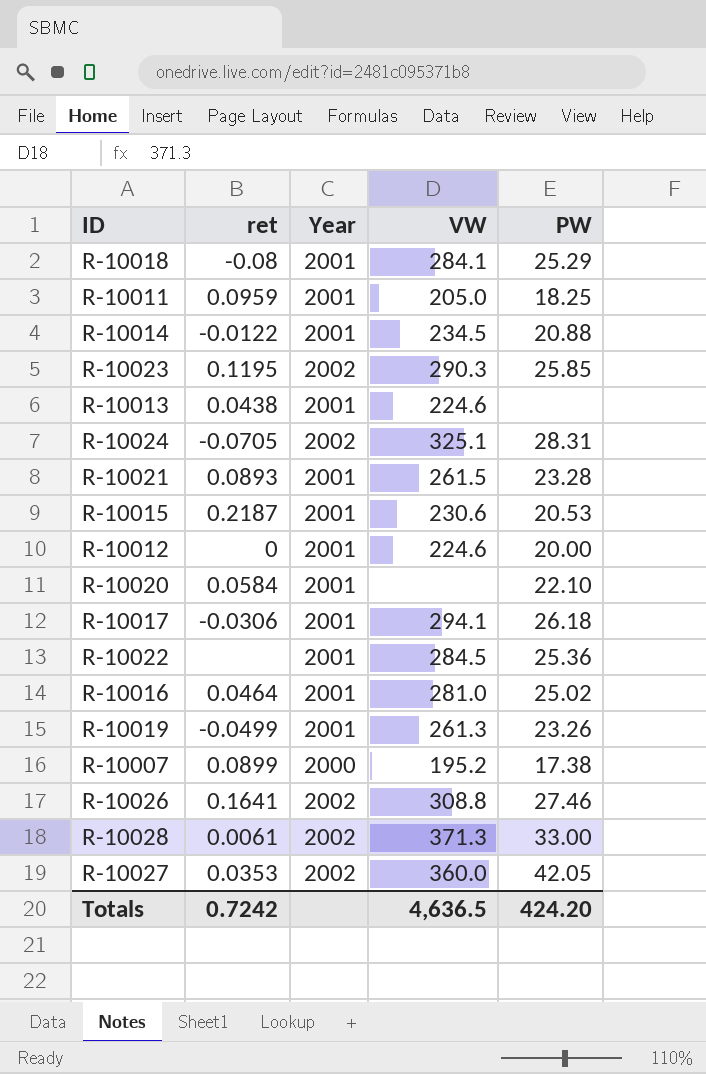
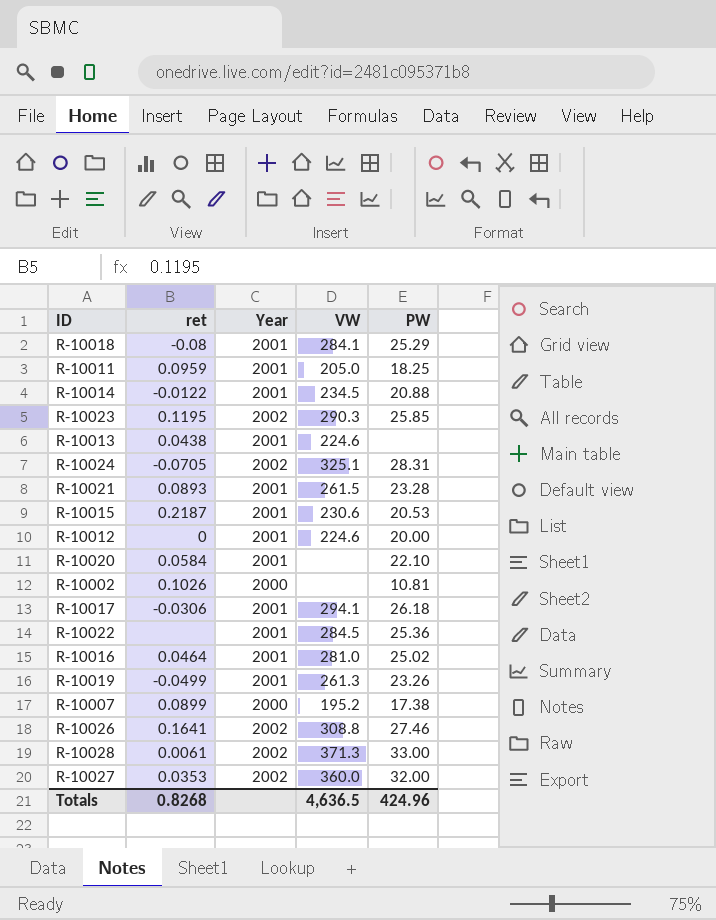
row R-10002: none -> 0.1026 | 2000 | none | 10.81
R-10027 | PW: 42.05 -> 32.00
Totals | ret: 0.7242 -> 0.8268
Totals | PW: 424.20 -> 424.96

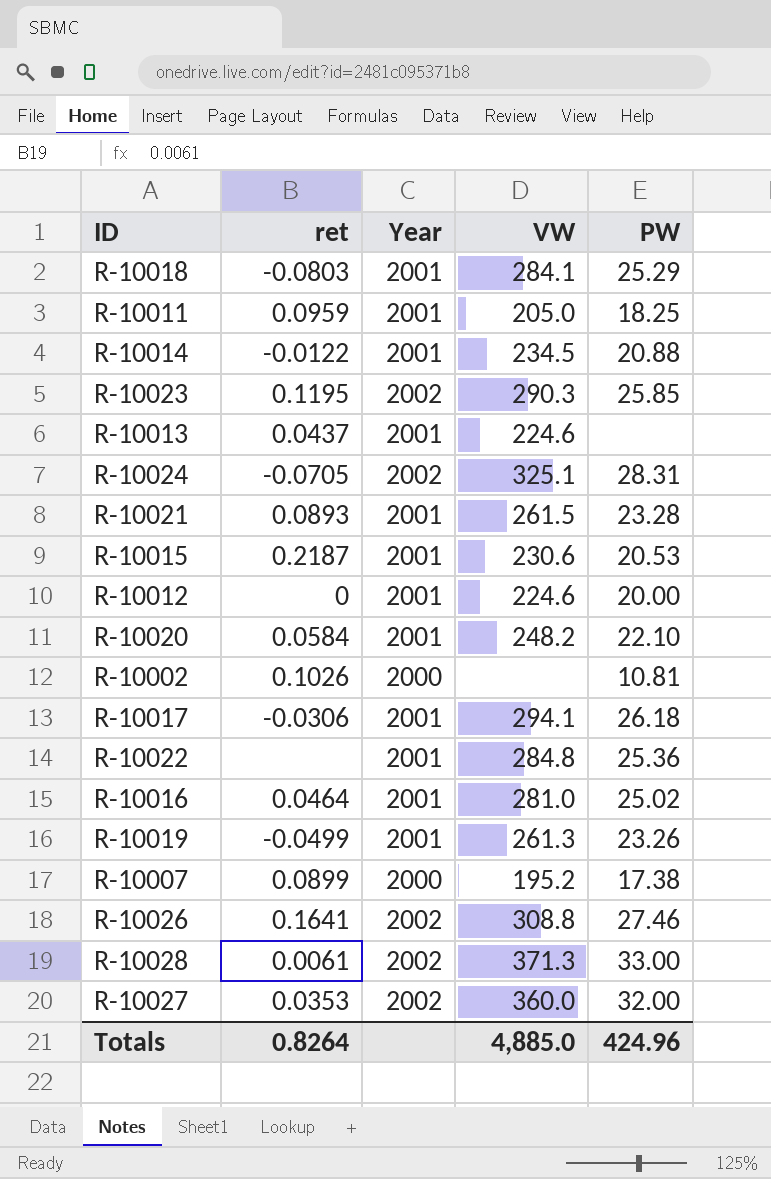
R-10018 | ret: -0.08 -> -0.0803
R-10013 | ret: 0.0438 -> 0.0437
R-10020 | VW: none -> 248.2
R-10022 | VW: 284.5 -> 284.8
Totals | ret: 0.8268 -> 0.8264
Totals | VW: 4,636.5 -> 4,885.0

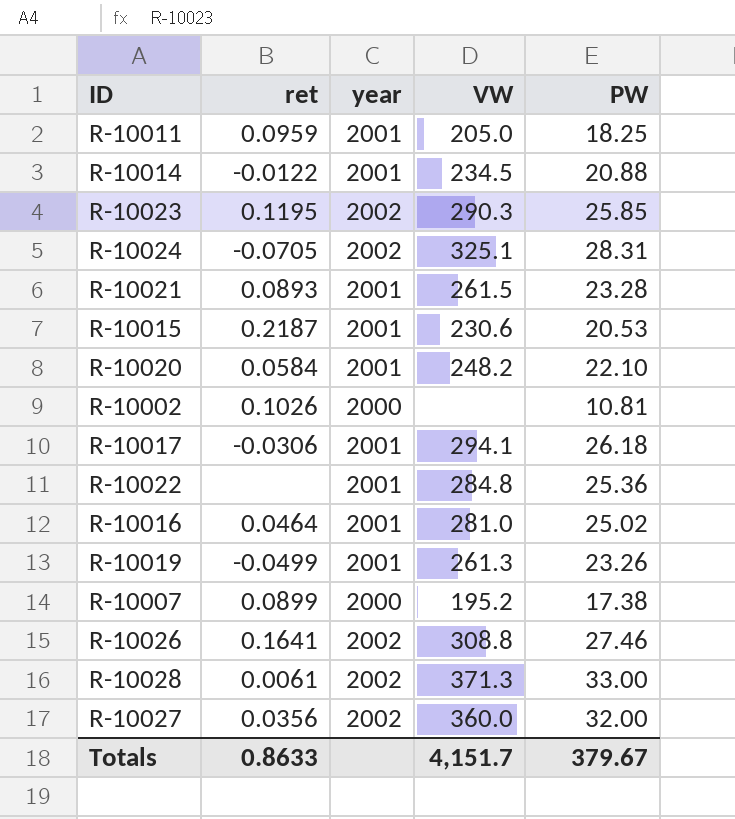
column name: Year -> year
row R-10018: -0.0803 | 2001 | 284.1 | 25.29 -> none
row R-10013: 0.0437 | 2001 | 224.6 | none -> none
row R-10012: 0 | 2001 | 224.6 | 20.00 -> none
R-10027 | ret: 0.0353 -> 0.0356
Totals | ret: 0.8264 -> 0.8633
Totals | VW: 4,885.0 -> 4,151.7
Totals | PW: 424.96 -> 379.67

